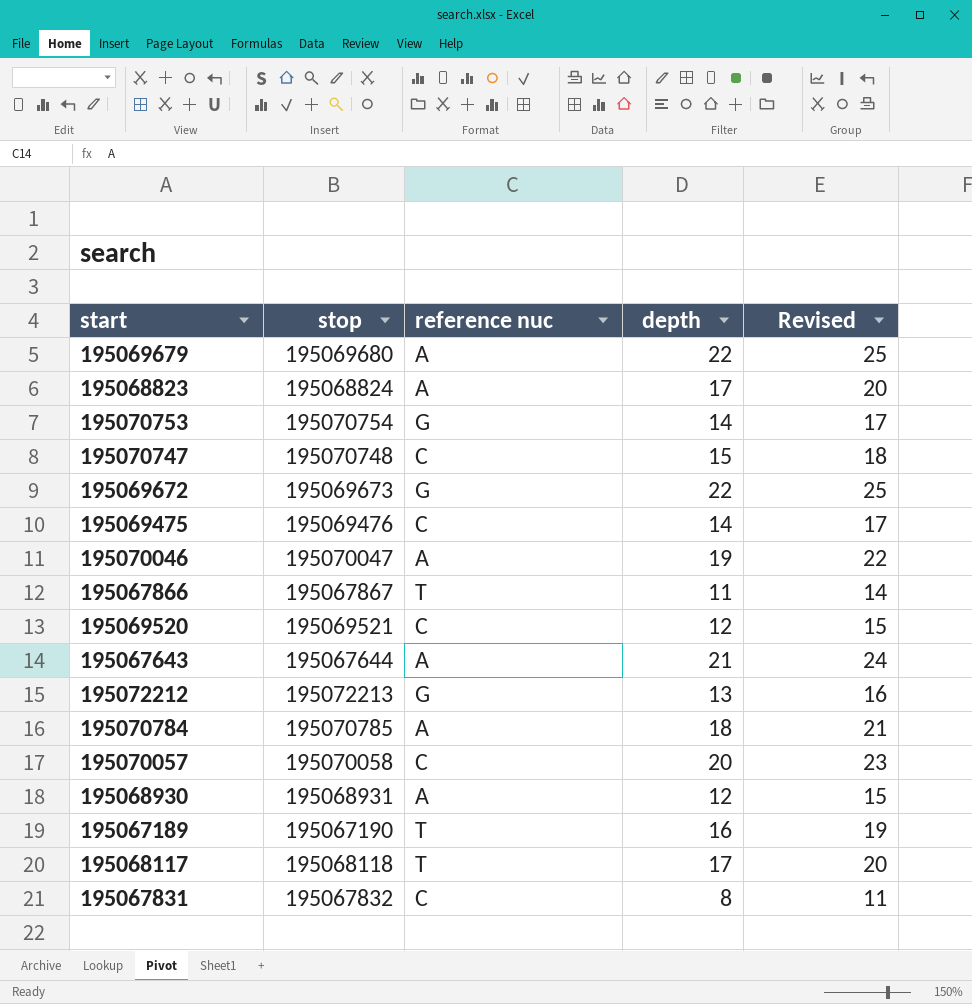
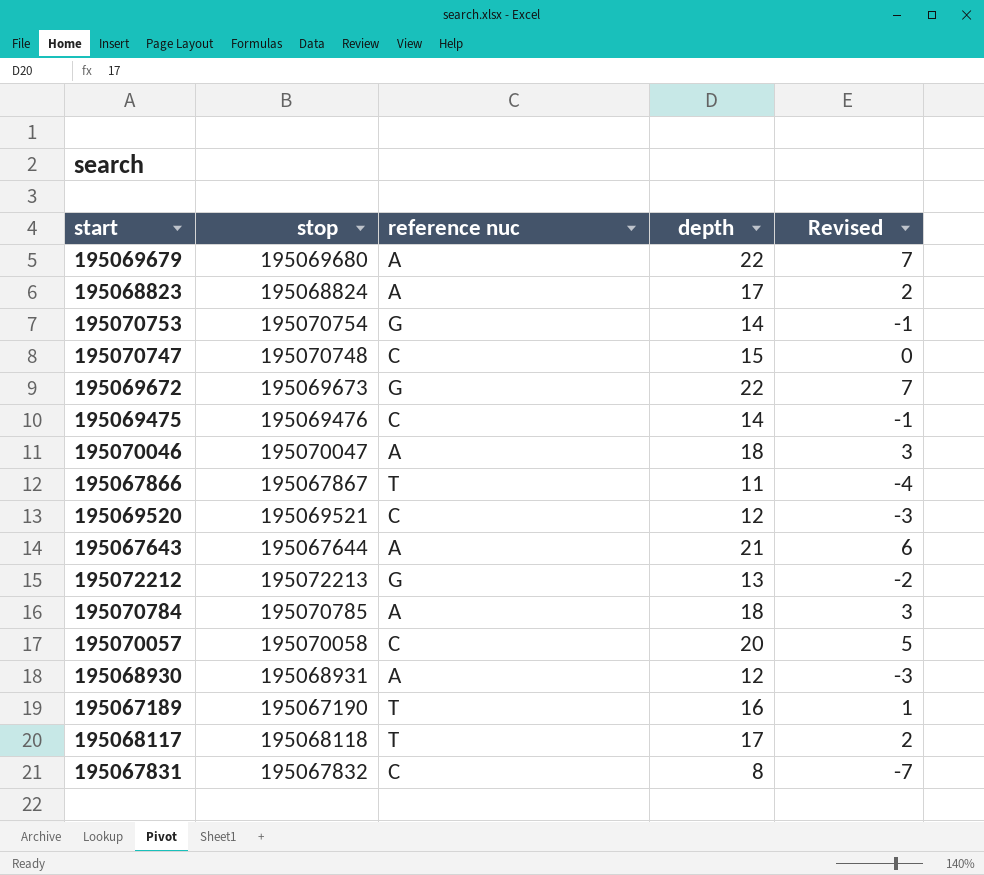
column Revised | formula: [depth] + 3 -> [depth] - 15
195070046 | depth: 19 -> 18

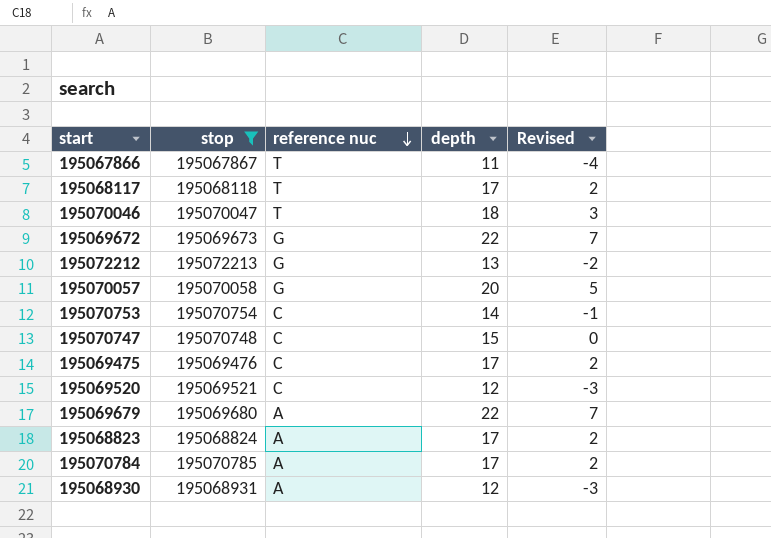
filter: none -> stop >= 195067867
row order: none -> reference nuc descending
195070046 | reference nuc: A -> T
195070057 | reference nuc: C -> G
195070753 | reference nuc: G -> C
195069475 | depth: 14 -> 17
195069475 | Revised: -1 -> 2
195070784 | depth: 18 -> 17
195070784 | Revised: 3 -> 2

